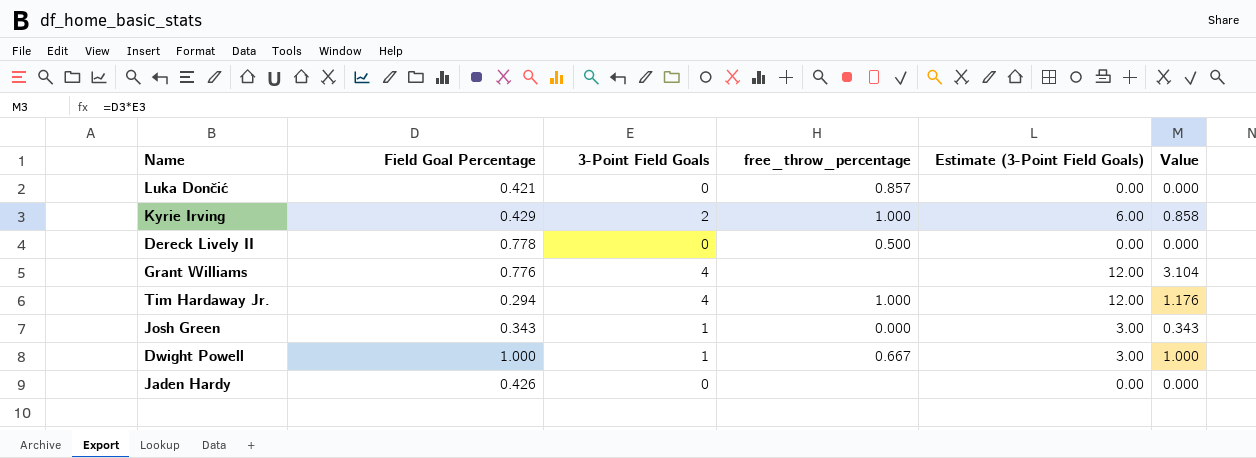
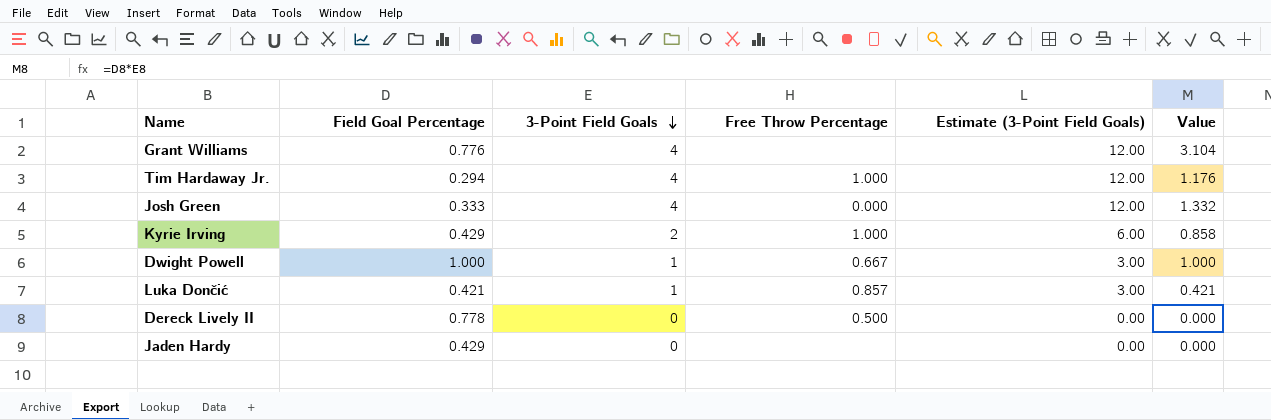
row order: none -> 3-Point Field Goals descending
column name: free_throw_percentage -> Free Throw Percentage
Josh Green | Field Goal Percentage: 0.343 -> 0.333
Josh Green | 3-Point Field Goals: 1 -> 4
Josh Green | Estimate (3-Point Field Goals): 3.00 -> 12.00
Josh Green | Value: 0.343 -> 1.332
Luka Dončić | 3-Point Field Goals: 0 -> 1
Luka Dončić | Estimate (3-Point Field Goals): 0.00 -> 3.00
Luka Dončić | Value: 0.000 -> 0.421
Jaden Hardy | Field Goal Percentage: 0.426 -> 0.429

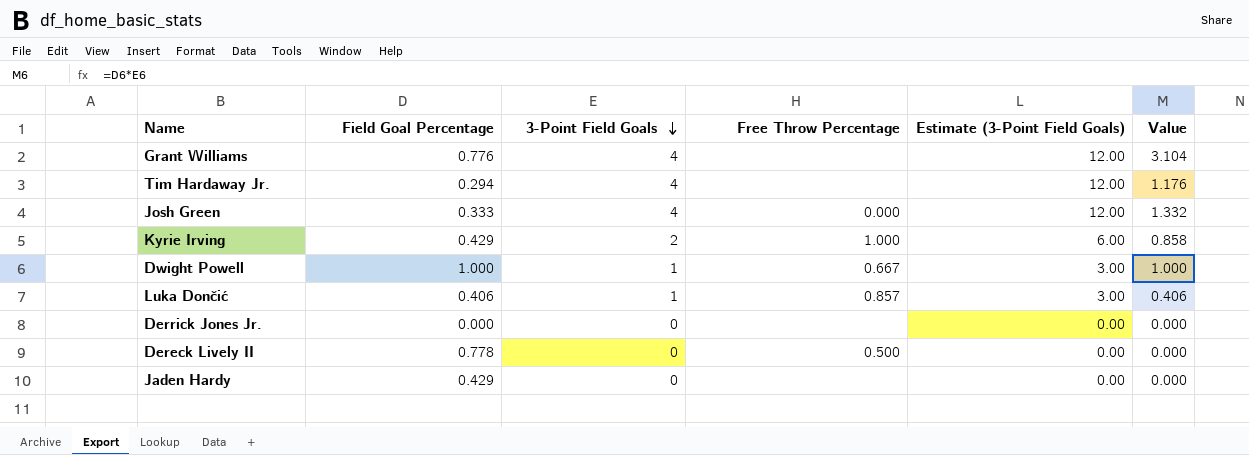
Tim Hardaway Jr. | Free Throw Percentage: 1.000 -> none
Luka Dončić | Field Goal Percentage: 0.421 -> 0.406
Luka Dončić | Value: 0.421 -> 0.406
row Derrick Jones Jr.: none -> 0.000 | 0 | none | 0.00 | 0.000

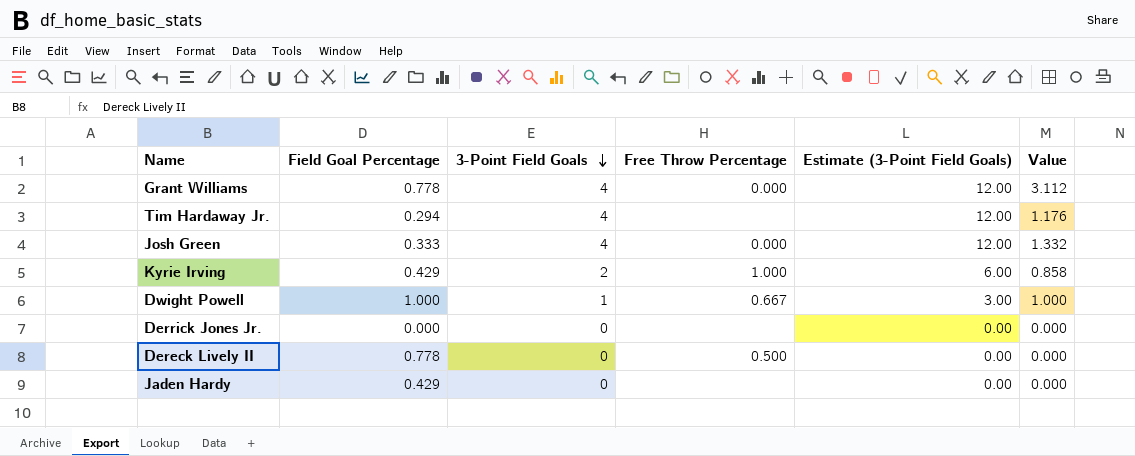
row Luka Dončić: 0.406 | 1 | 0.857 | 3.00 | 0.406 -> none
Grant Williams | Field Goal Percentage: 0.776 -> 0.778
Grant Williams | Free Throw Percentage: none -> 0.000
Grant Williams | Value: 3.104 -> 3.112

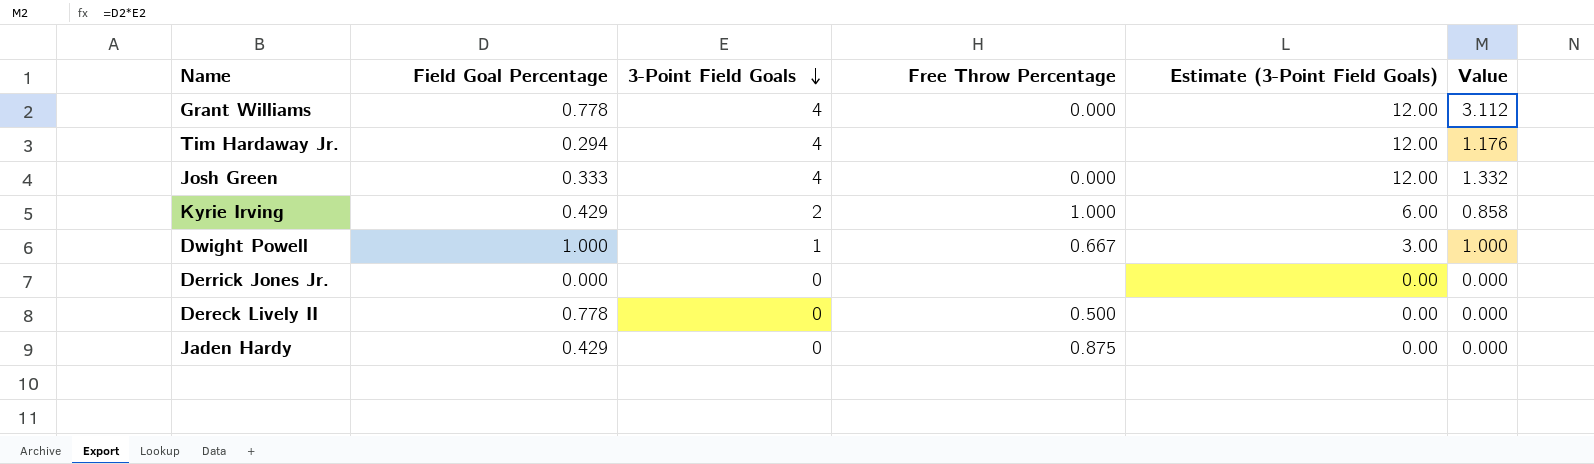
Jaden Hardy | Free Throw Percentage: none -> 0.875

